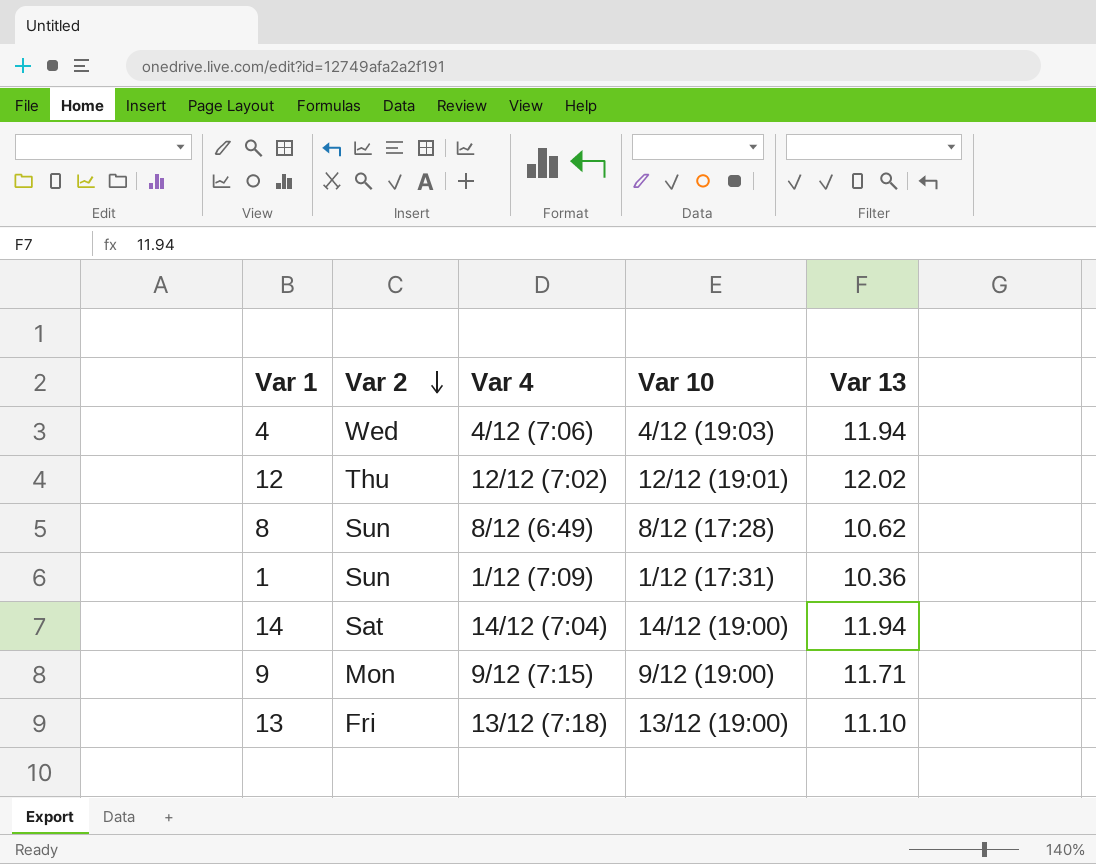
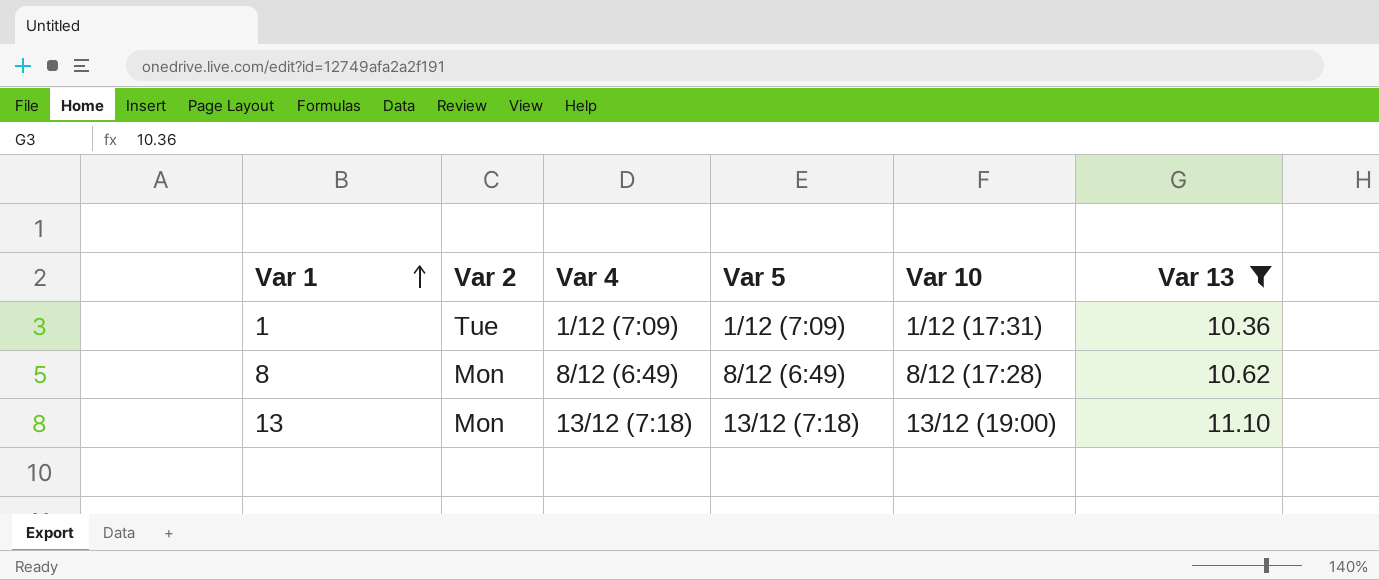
filter: none -> Var 13 <= 11.10
row order: Var 2 descending -> Var 1 ascending
column Var 5 | position: none -> 4
1 | Var 2: Sun -> Tue
8 | Var 2: Sun -> Mon
13 | Var 2: Fri -> Mon

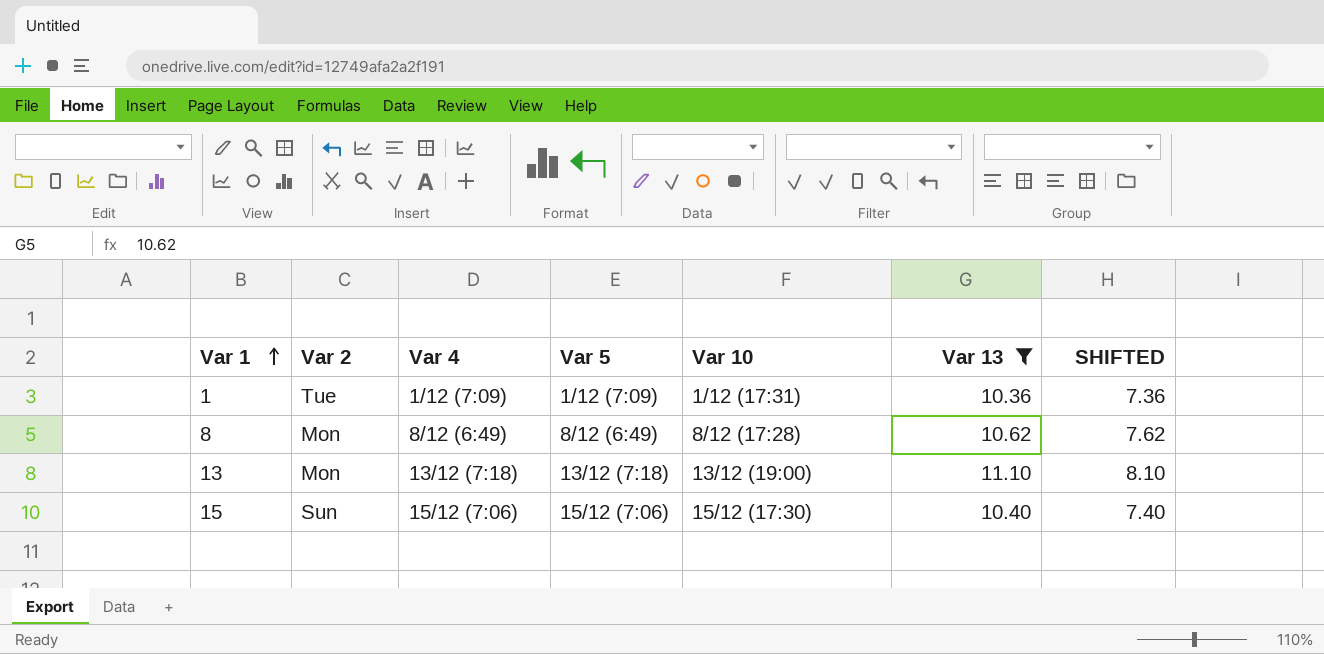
column SHIFTED | formula: none -> [Var 13] - 3
row 15: none -> Sun | 15/12 (7:06) | 15/12 (7:06) | 15/12 (17:30) | 10.40 | 7.40

